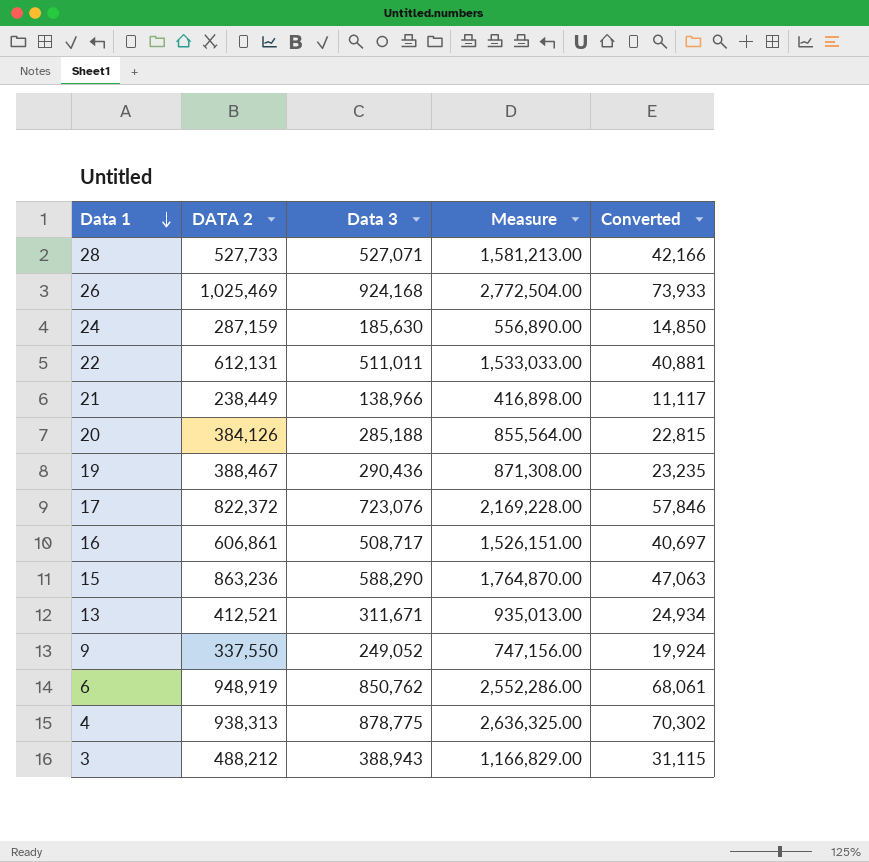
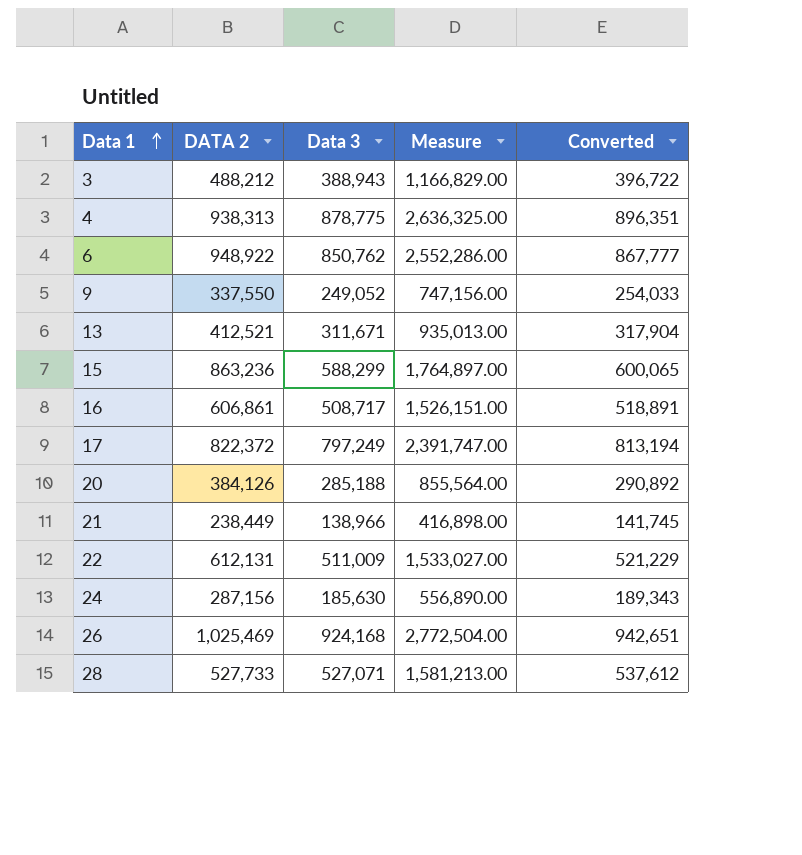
row order: Data 1 descending -> Data 1 ascending
column Converted | formula: [Data 3] * 0.08 -> [Data 3] * 1.02
row 19: 388,467 | 290,436 | 871,308.00 | 23,235 -> none
6 | DATA 2: 948,919 -> 948,922
15 | Data 3: 588,290 -> 588,299
15 | Measure: 1,764,870.00 -> 1,764,897.00
17 | Data 3: 723,076 -> 797,249
17 | Measure: 2,169,228.00 -> 2,391,747.00
22 | Data 3: 511,011 -> 511,009
22 | Measure: 1,533,033.00 -> 1,533,027.00
24 | DATA 2: 287,159 -> 287,156

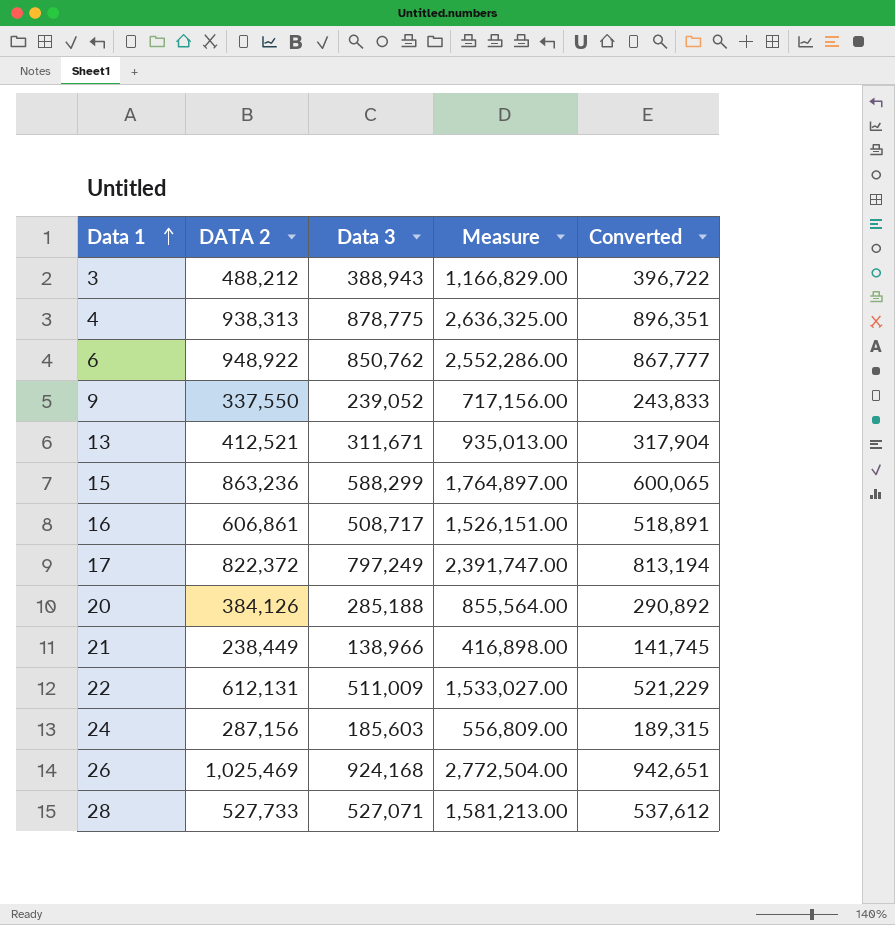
9 | Data 3: 249,052 -> 239,052
9 | Measure: 747,156.00 -> 717,156.00
9 | Converted: 254,033 -> 243,833
24 | Data 3: 185,630 -> 185,603
24 | Measure: 556,890.00 -> 556,809.00
24 | Converted: 189,343 -> 189,315

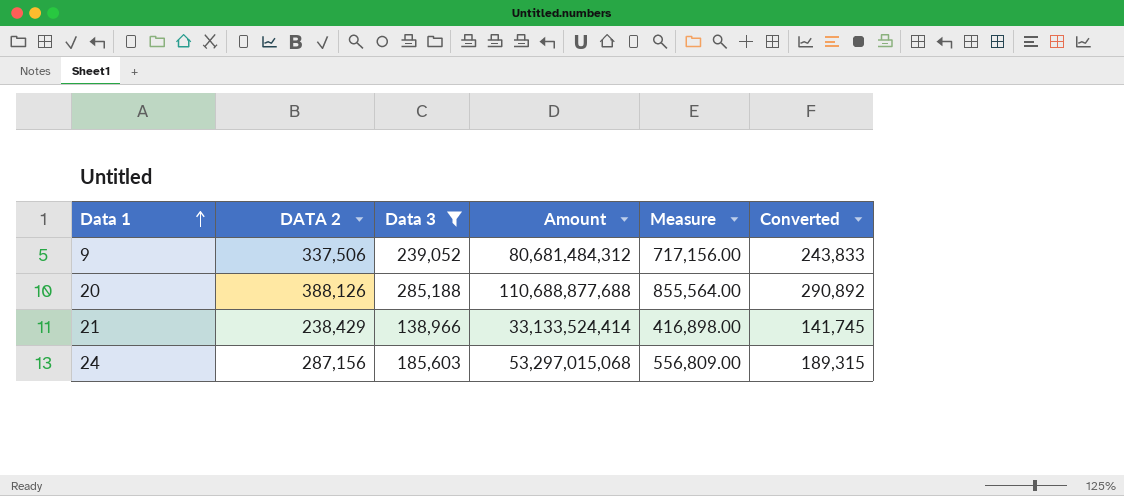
filter: none -> Data 3 <= 285,188
column Amount | formula: none -> [DATA 2] * [Data 3]
9 | DATA 2: 337,550 -> 337,506
20 | DATA 2: 384,126 -> 388,126
21 | DATA 2: 238,449 -> 238,429

